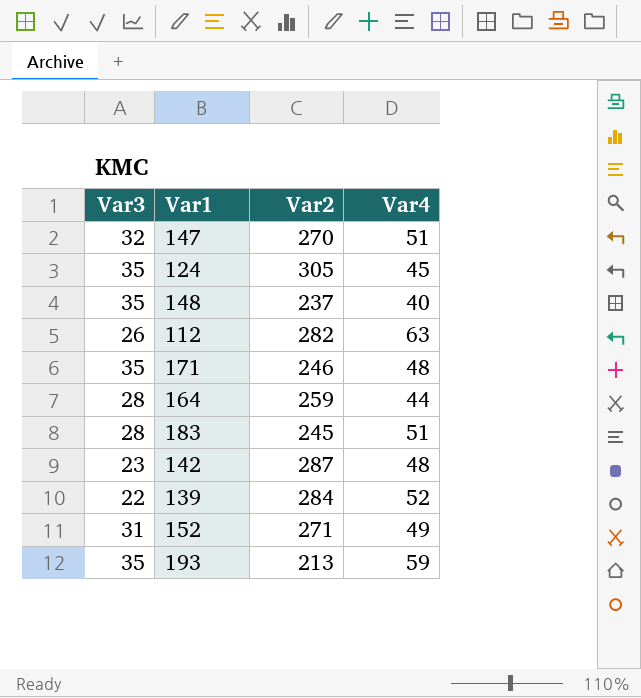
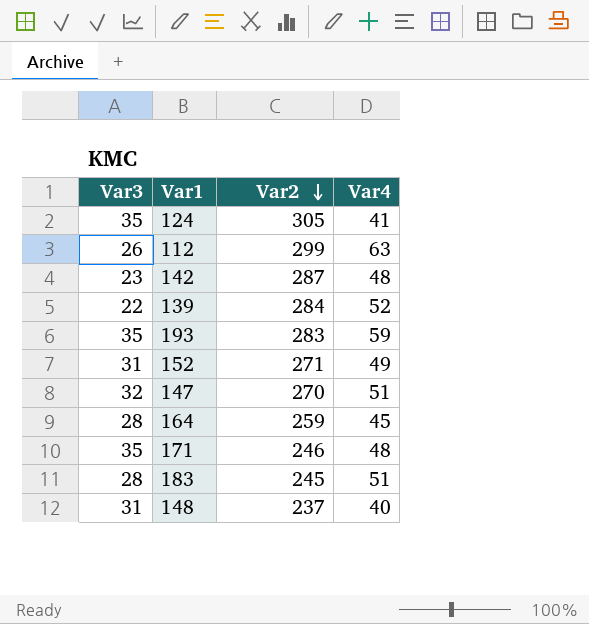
row order: none -> Var2 descending
124 | Var4: 45 -> 41
112 | Var2: 282 -> 299
193 | Var2: 213 -> 283
164 | Var4: 44 -> 45
148 | Var3: 35 -> 31

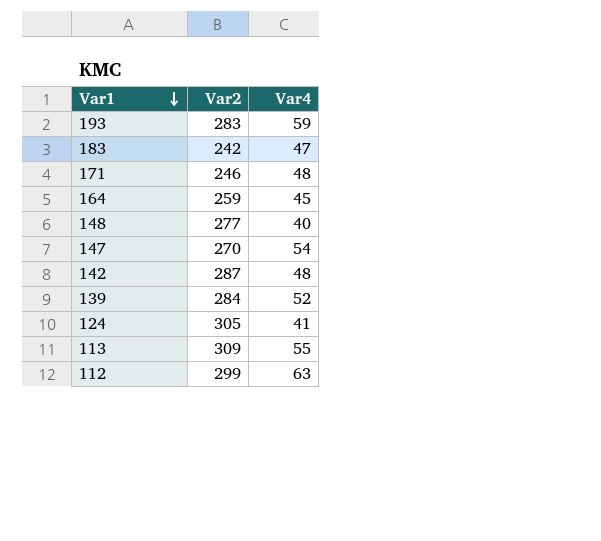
row order: Var2 descending -> Var1 descending
column Var3 | position: 1 -> none
row 152: 31 | 271 | 49 -> none
183 | Var2: 245 -> 242
183 | Var4: 51 -> 47
148 | Var2: 237 -> 277
147 | Var4: 51 -> 54
row 113: none -> 309 | 55

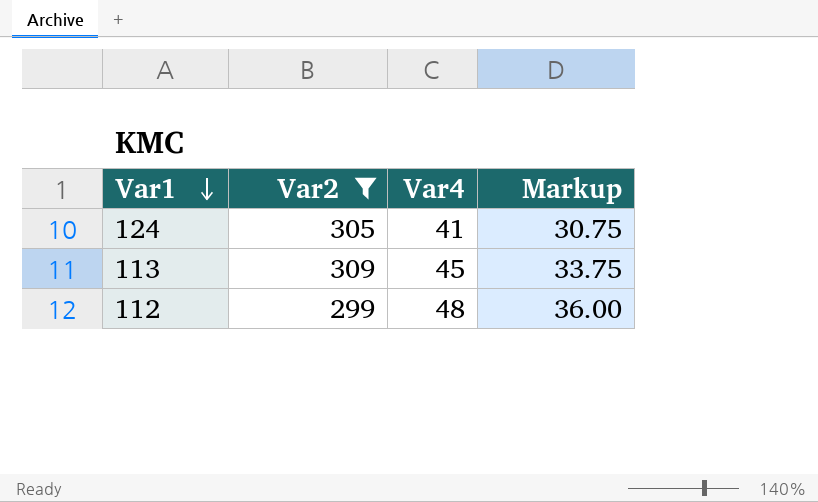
filter: none -> Var2 >= 299
column Markup | formula: none -> [Var4] * 0.75
113 | Var4: 55 -> 45
112 | Var4: 63 -> 48

